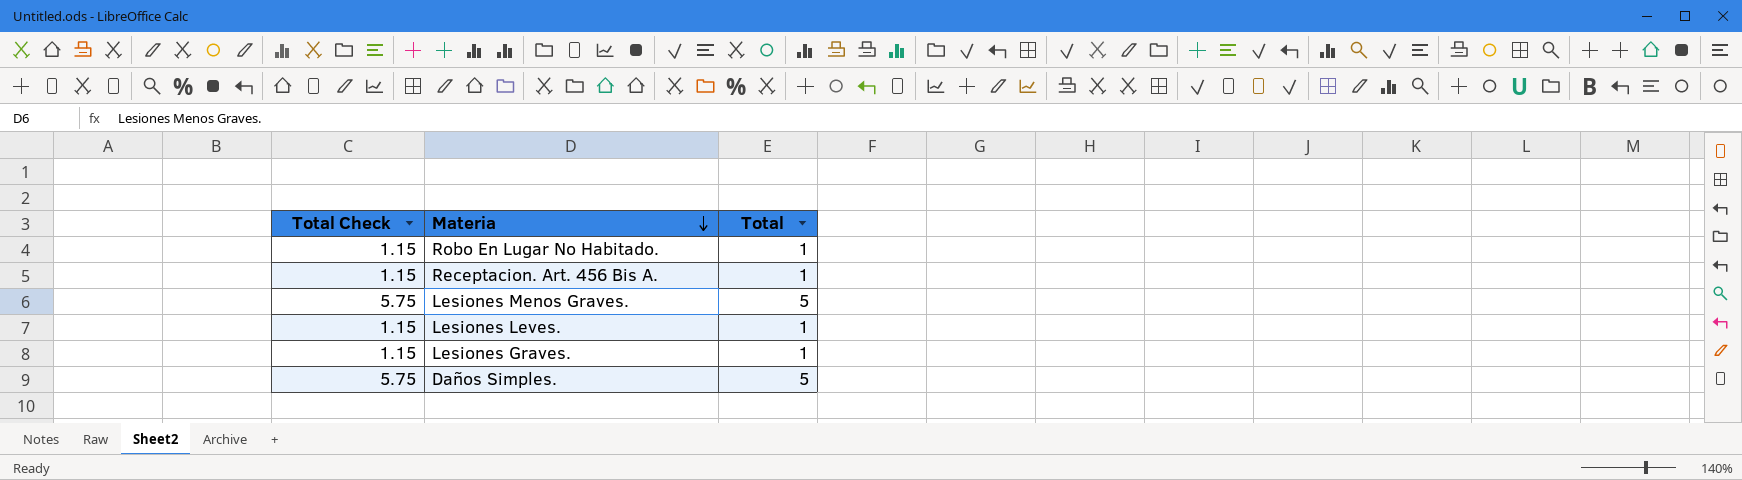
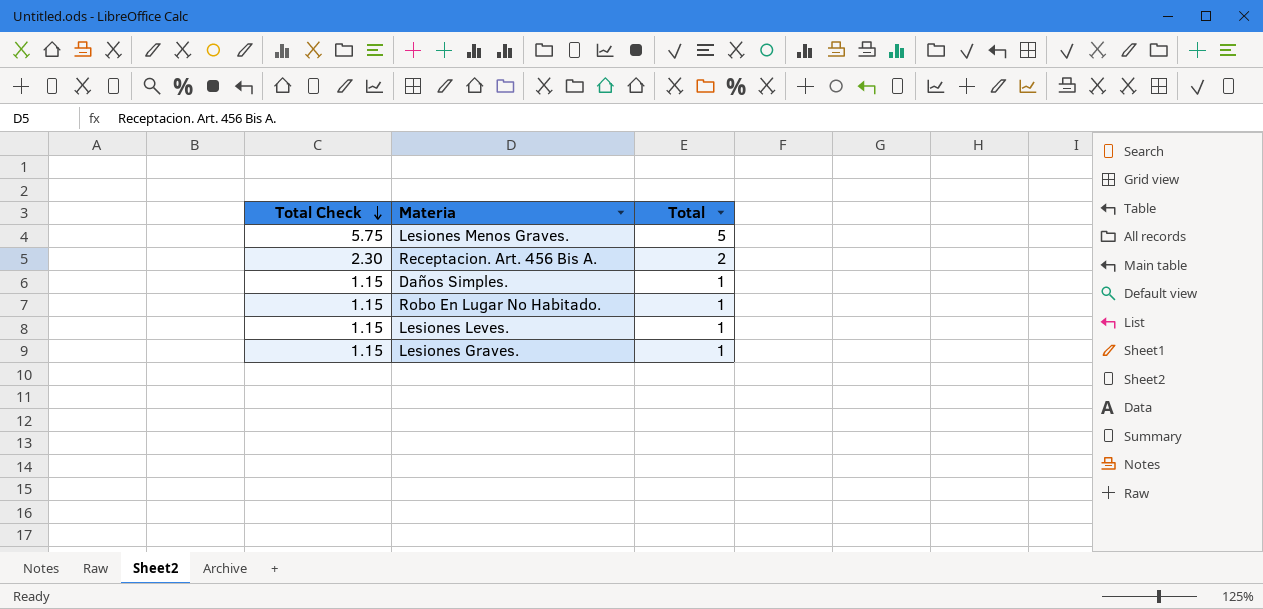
row order: Materia descending -> Total Check descending
Receptacion. Art. 456 Bis A. | Total Check: 1.15 -> 2.30
Receptacion. Art. 456 Bis A. | Total: 1 -> 2
Daños Simples. | Total Check: 5.75 -> 1.15
Daños Simples. | Total: 5 -> 1

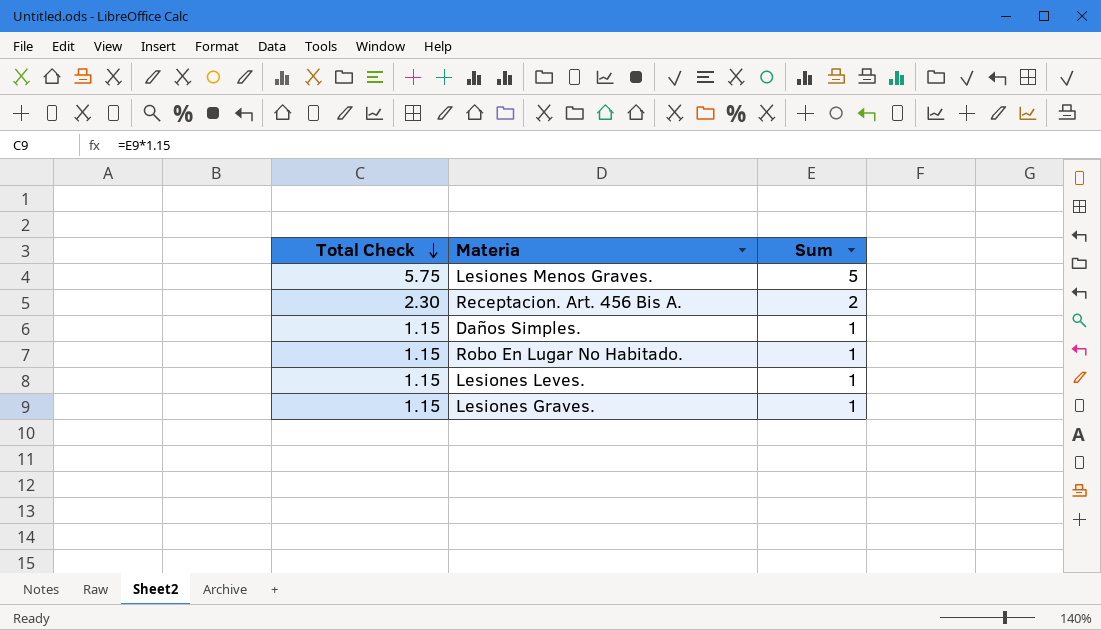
column name: Total -> Sum

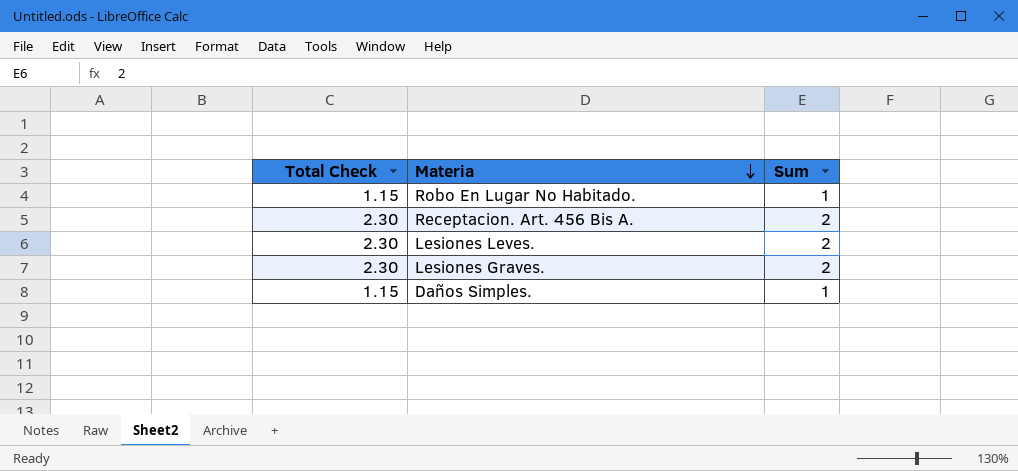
row order: Total Check descending -> Materia descending
row Lesiones Menos Graves.: 5.75 | 5 -> none
Lesiones Leves. | Total Check: 1.15 -> 2.30
Lesiones Leves. | Sum: 1 -> 2
Lesiones Graves. | Total Check: 1.15 -> 2.30
Lesiones Graves. | Sum: 1 -> 2

